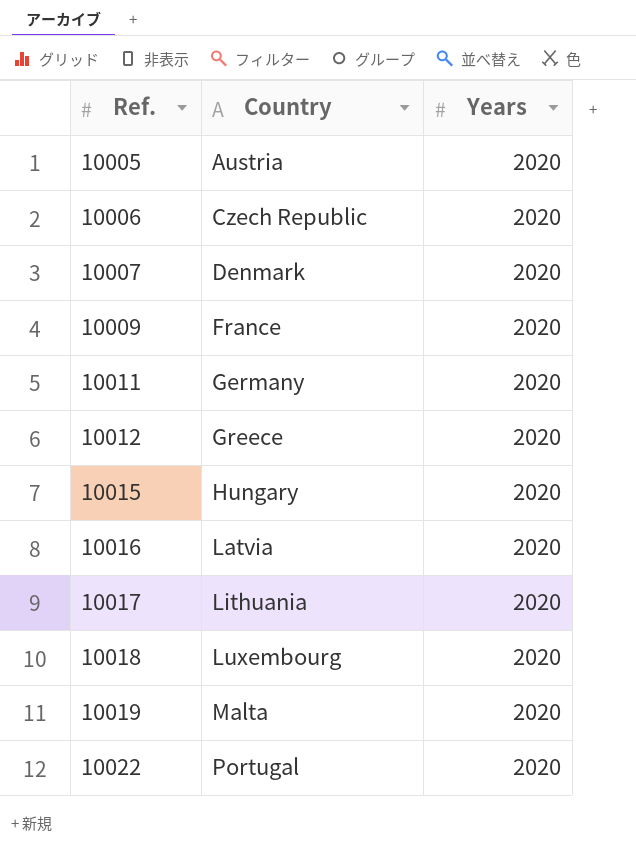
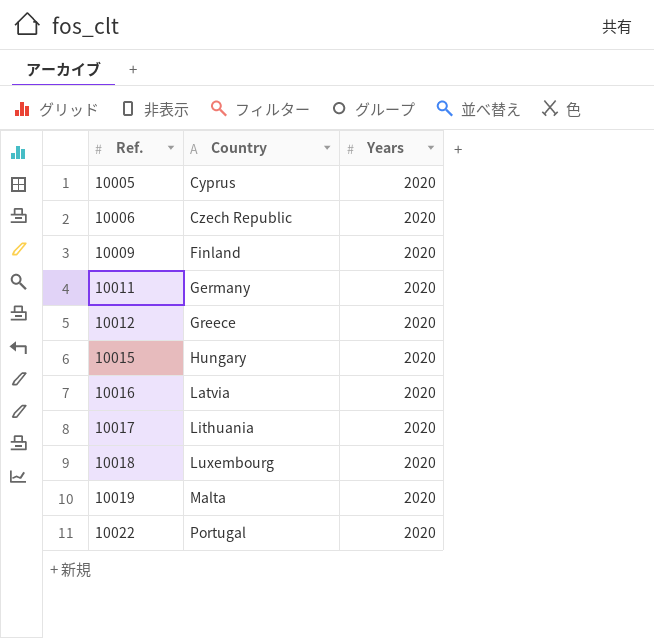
row 10007: Denmark | 2020 -> none
10005 | Country: Austria -> Cyprus
10009 | Country: France -> Finland

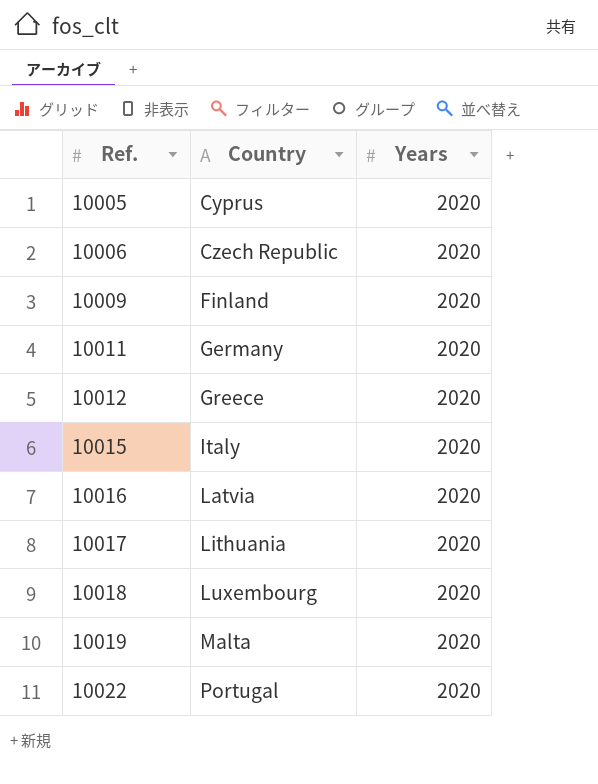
10015 | Country: Hungary -> Italy

